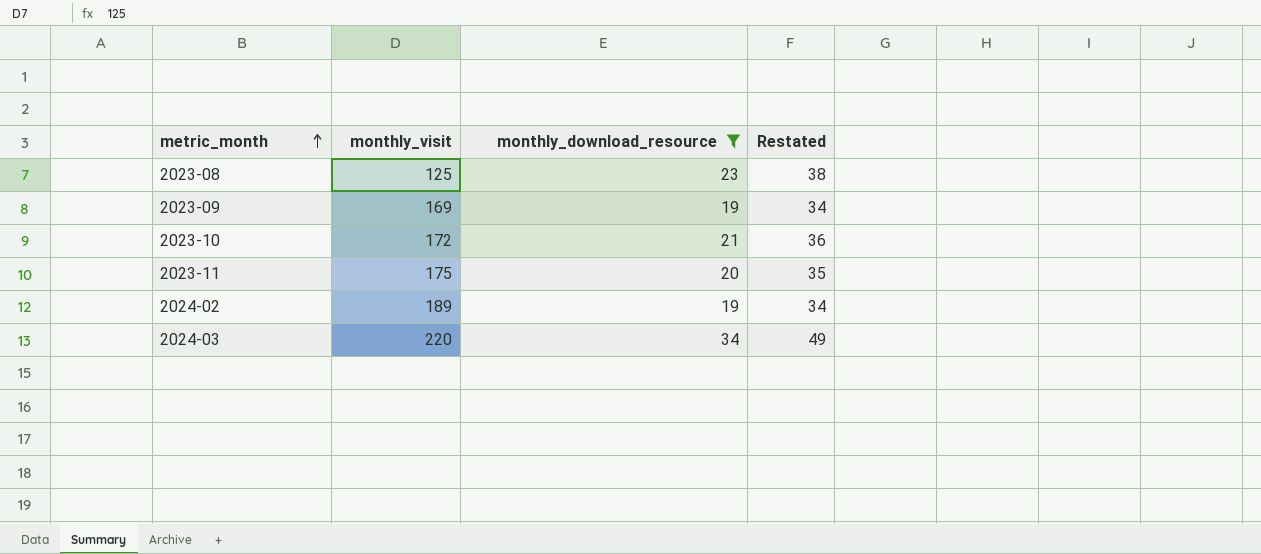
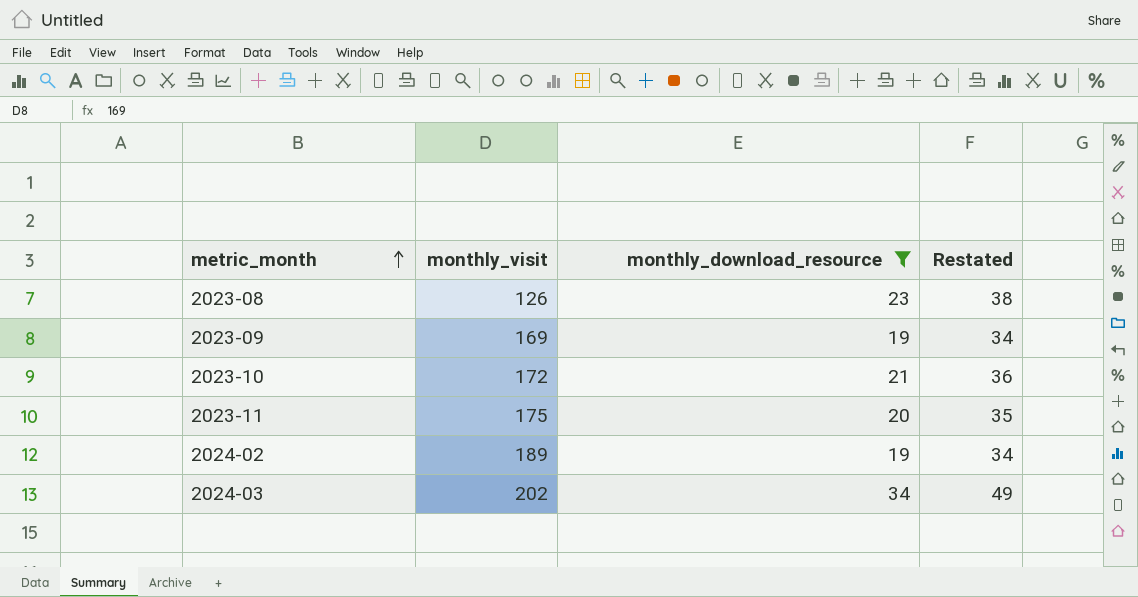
2023-08 | monthly_visit: 125 -> 126
2024-03 | monthly_visit: 220 -> 202

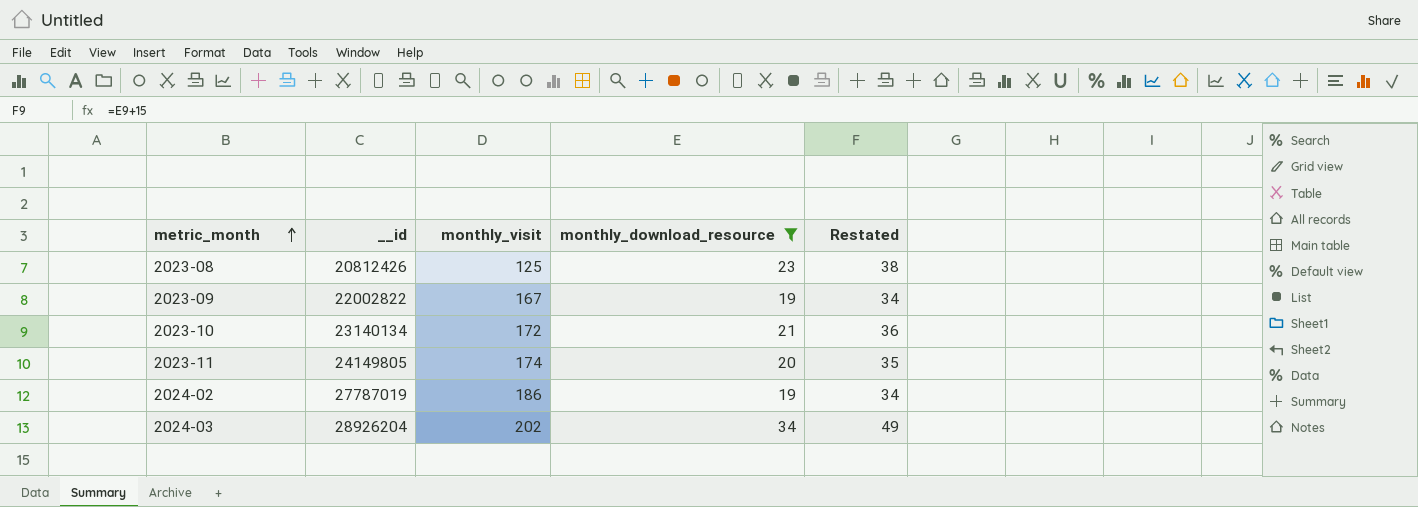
column __id | position: none -> 2
2023-08 | monthly_visit: 126 -> 125
2023-09 | monthly_visit: 169 -> 167
2023-11 | monthly_visit: 175 -> 174
2024-02 | monthly_visit: 189 -> 186

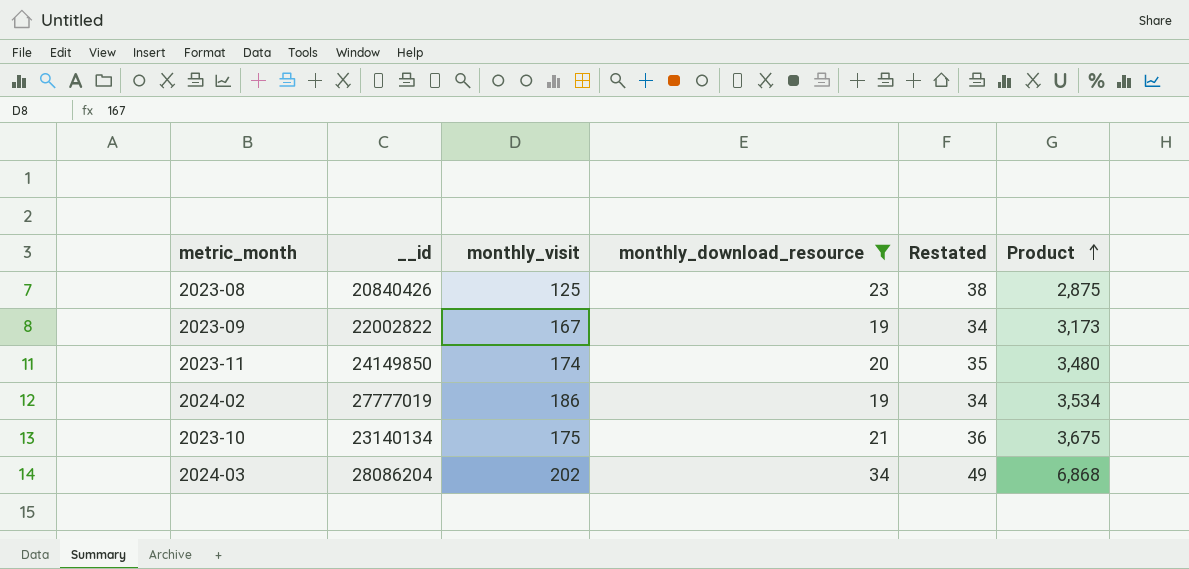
row order: metric_month ascending -> Product ascending
column Product | formula: none -> [monthly_visit] * [monthly_download_resource]
2023-08 | __id: 20812426 -> 20840426
2023-11 | __id: 24149805 -> 24149850
2024-02 | __id: 27787019 -> 27777019
2023-10 | monthly_visit: 172 -> 175
2024-03 | __id: 28926204 -> 28086204

